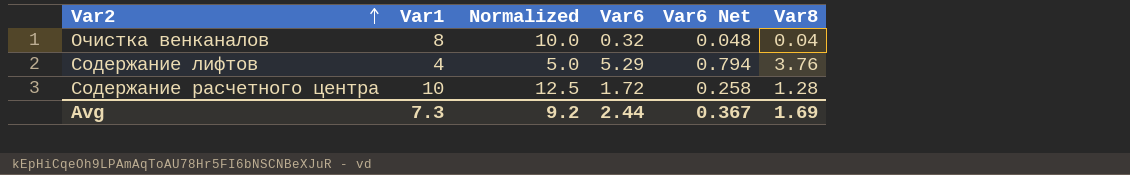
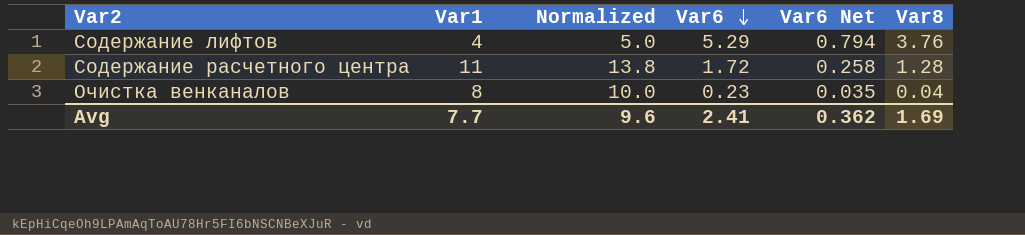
row order: Var2 ascending -> Var6 descending
Содержание расчетного центра | Var1: 10 -> 11
Содержание расчетного центра | Normalized: 12.5 -> 13.8
Очистка венканалов | Var6: 0.32 -> 0.23
Очистка венканалов | Var6 Net: 0.048 -> 0.035
Avg | Var1: 7.3 -> 7.7
Avg | Normalized: 9.2 -> 9.6
Avg | Var6: 2.44 -> 2.41
Avg | Var6 Net: 0.367 -> 0.362

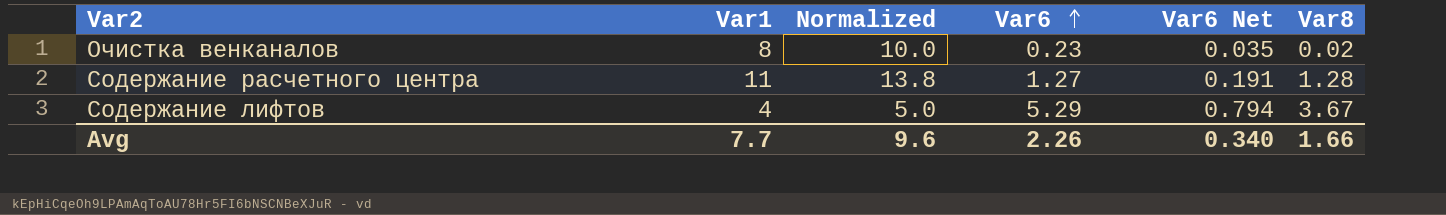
row order: Var6 descending -> Var6 ascending
Очистка венканалов | Var8: 0.04 -> 0.02
Содержание расчетного центра | Var6: 1.72 -> 1.27
Содержание расчетного центра | Var6 Net: 0.258 -> 0.191
Содержание лифтов | Var8: 3.76 -> 3.67
Avg | Var6: 2.41 -> 2.26
Avg | Var6 Net: 0.362 -> 0.340
Avg | Var8: 1.69 -> 1.66

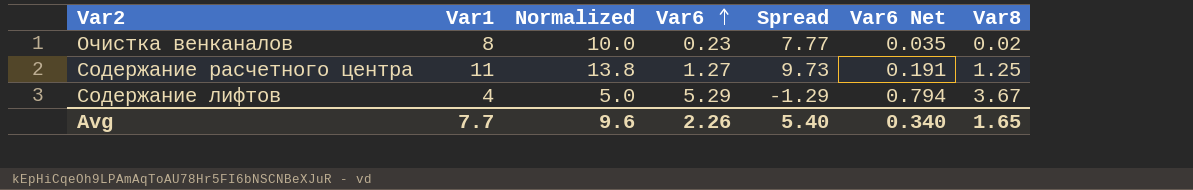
column Spread | formula: none -> [Var1] - [Var6]
Содержание расчетного центра | Var8: 1.28 -> 1.25
Avg | Var8: 1.66 -> 1.65

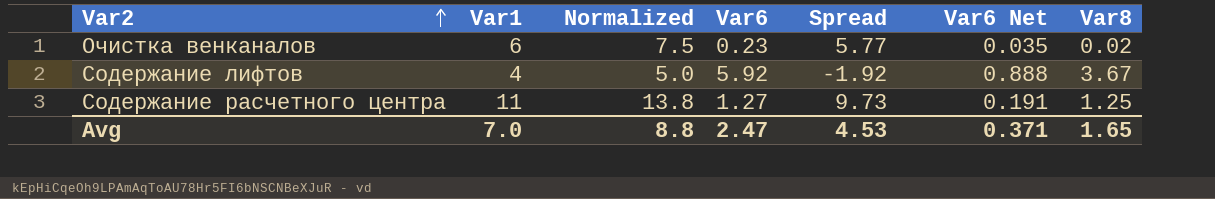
row order: Var6 ascending -> Var2 ascending
Очистка венканалов | Var1: 8 -> 6
Очистка венканалов | Normalized: 10.0 -> 7.5
Очистка венканалов | Spread: 7.77 -> 5.77
Содержание лифтов | Var6: 5.29 -> 5.92
Содержание лифтов | Spread: -1.29 -> -1.92
Содержание лифтов | Var6 Net: 0.794 -> 0.888
Avg | Var1: 7.7 -> 7.0
Avg | Normalized: 9.6 -> 8.8
Avg | Var6: 2.26 -> 2.47
Avg | Spread: 5.40 -> 4.53
Avg | Var6 Net: 0.340 -> 0.371

